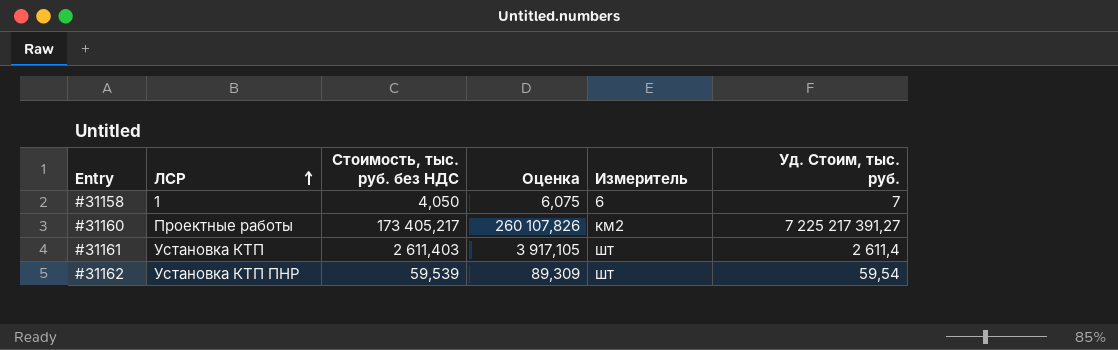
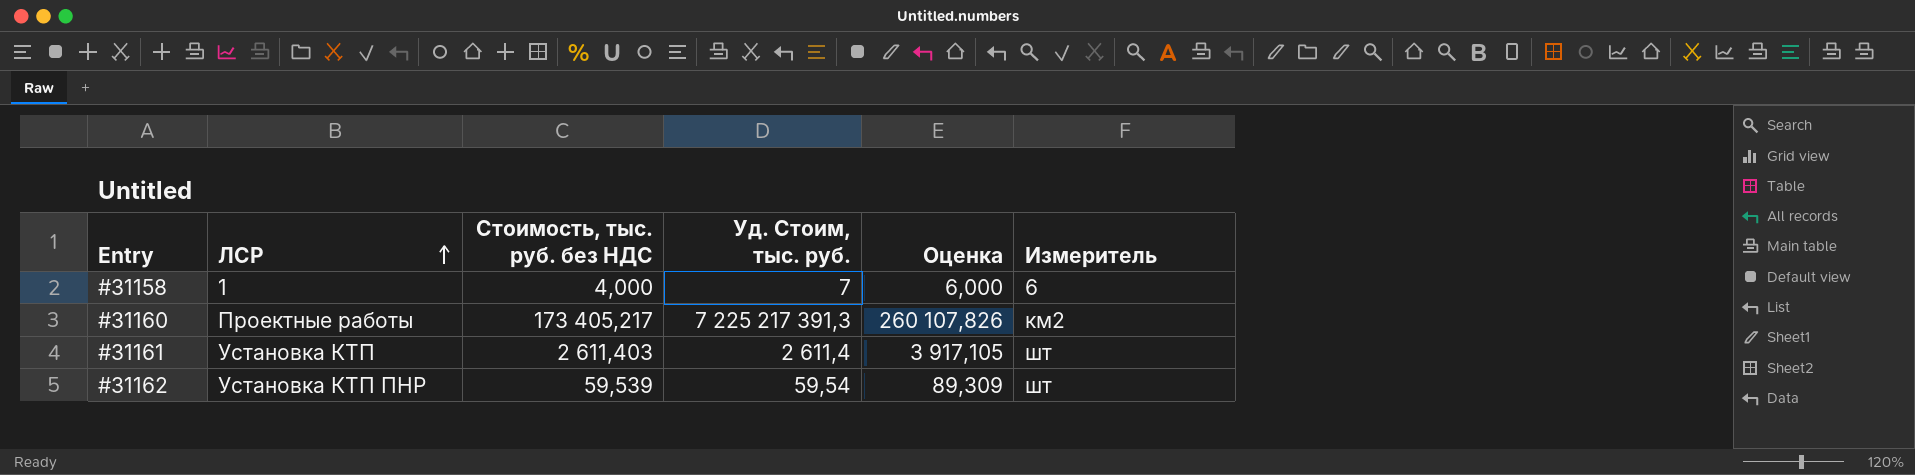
column Уд. Стоим, тыс. руб. | position: 6 -> 4
#31158 | Стоимость, тыс. руб. без НДС: 4,050 -> 4,000
#31158 | Оценка: 6,075 -> 6,000
#31160 | Уд. Стоим, тыс. руб.: 7 225 217 391,27 -> 7 225 217 391,3

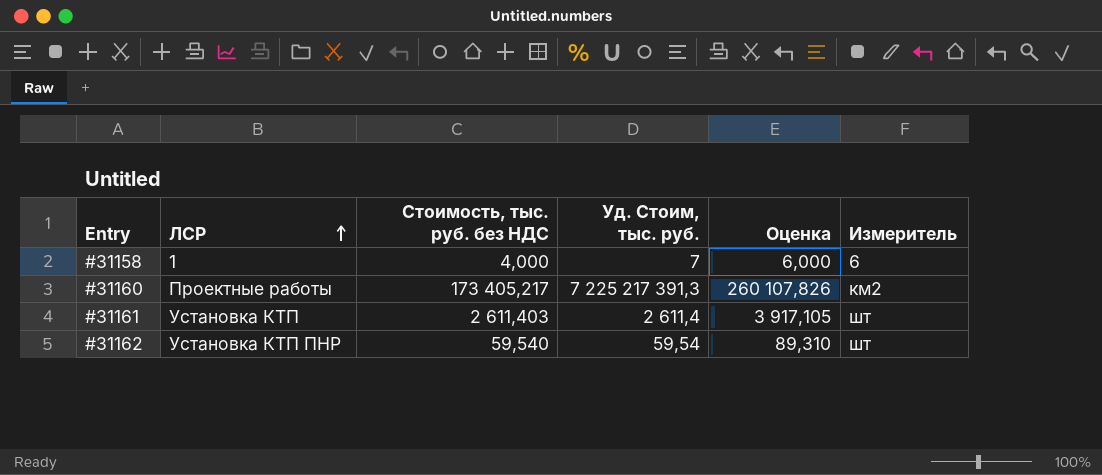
#31162 | Стоимость, тыс. руб. без НДС: 59,539 -> 59,540
#31162 | Оценка: 89,309 -> 89,310

